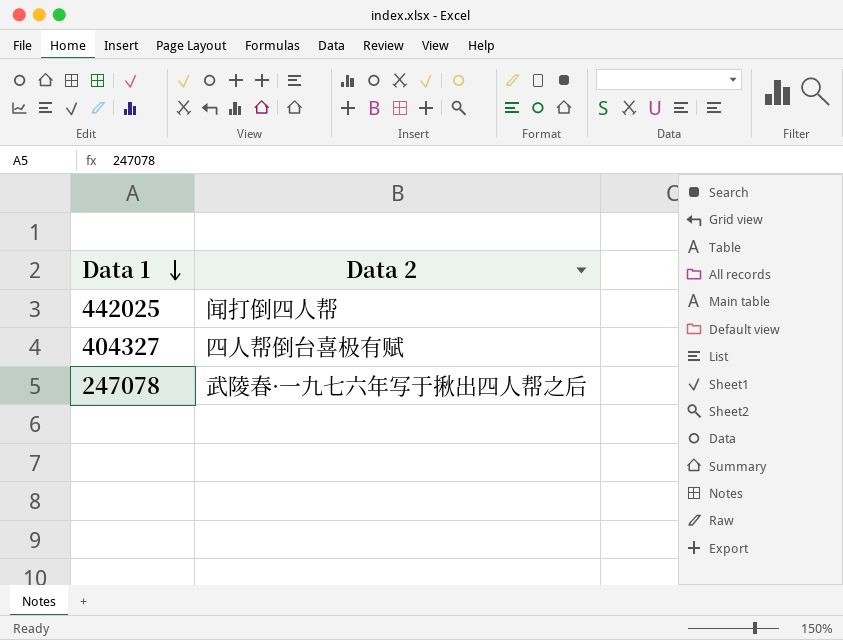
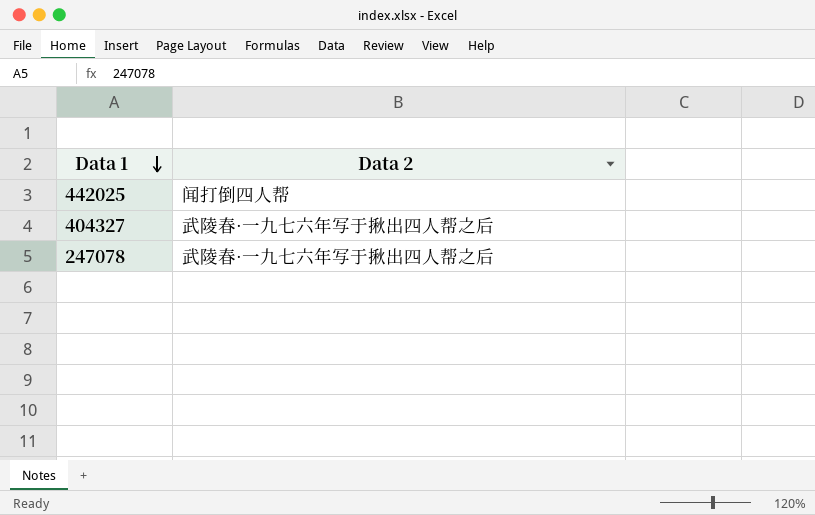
404327 | Data 2: 四人帮倒台喜极有赋 -> 武陵春·一九七六年写于揪出四人帮之后

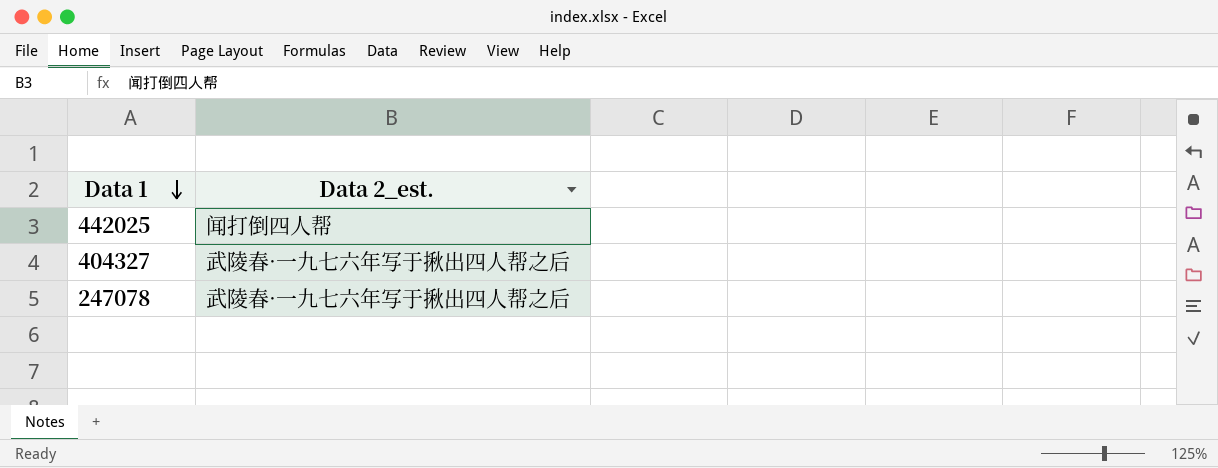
column name: Data 2 -> Data 2_est.

